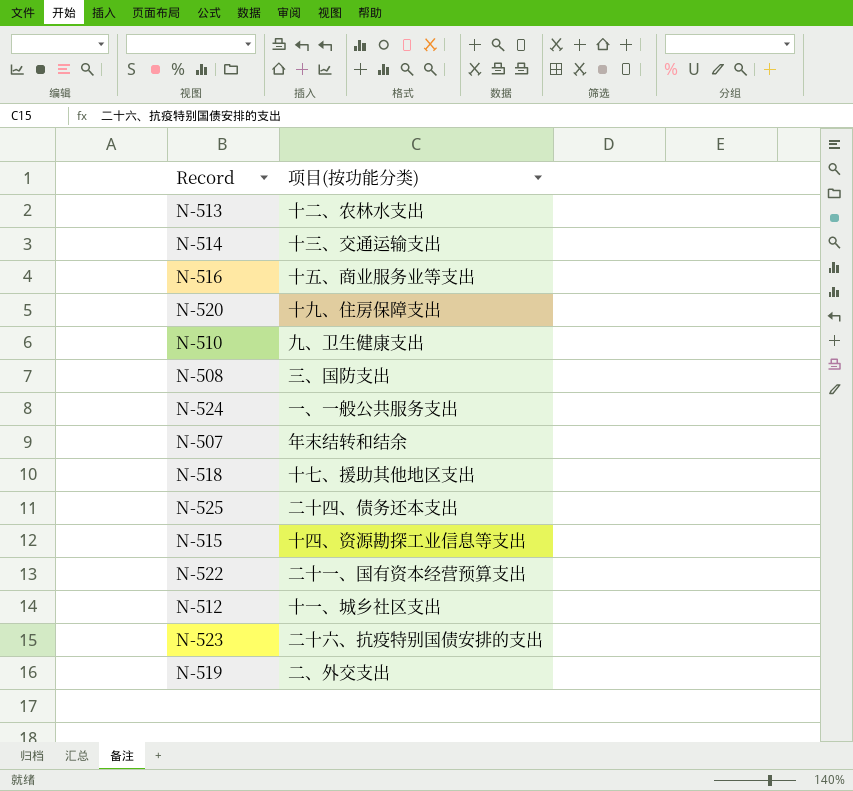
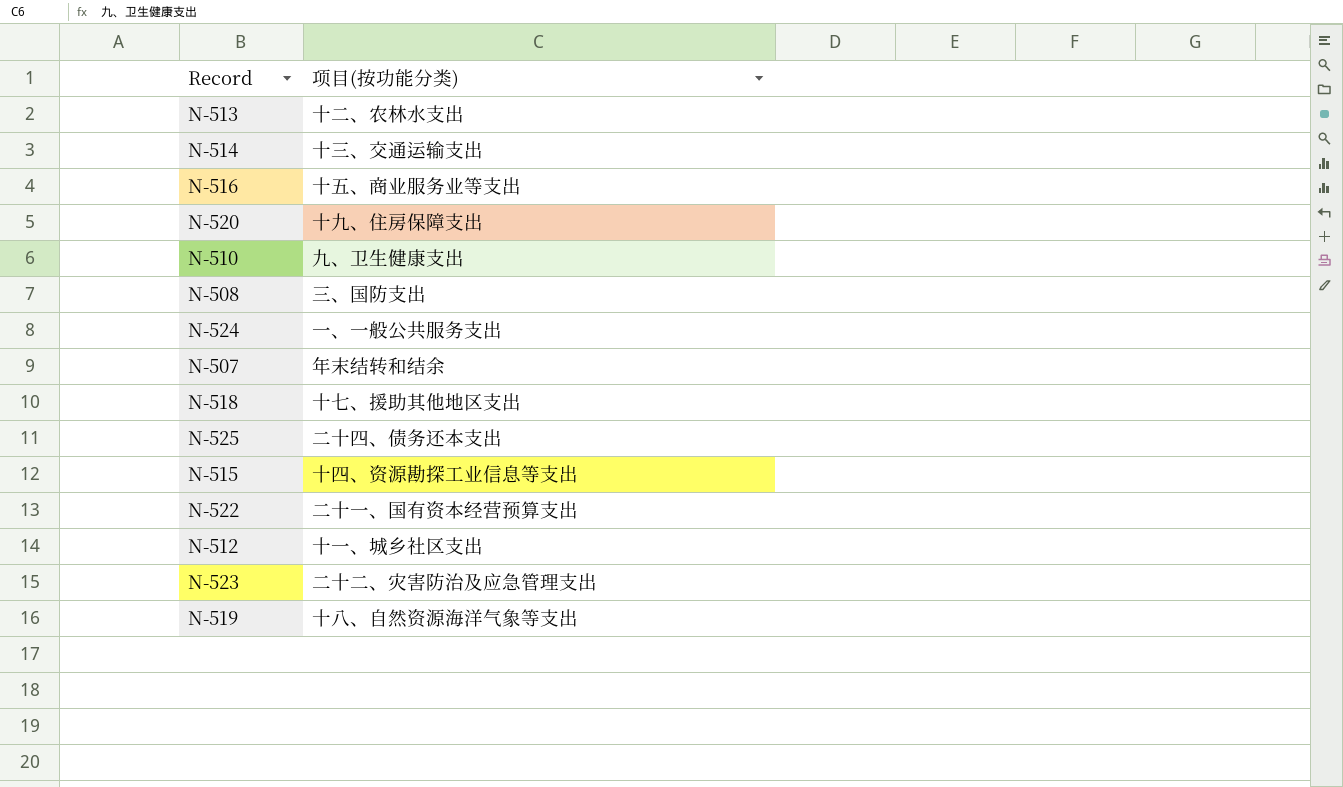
N-523 | 项目(按功能分类): 二十六、抗疫特别国债安排的支出 -> 二十二、灾害防治及应急管理支出
N-519 | 项目(按功能分类): 二、外交支出 -> 十八、自然资源海洋气象等支出

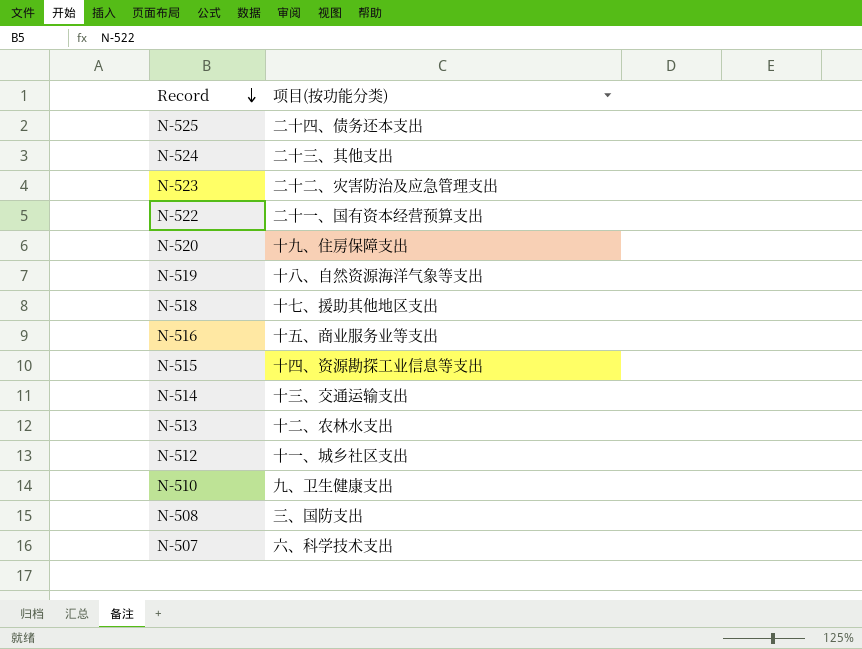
row order: none -> Record descending
N-524 | 项目(按功能分类): 一、一般公共服务支出 -> 二十三、其他支出
N-507 | 项目(按功能分类): 年末结转和结余 -> 六、科学技术支出

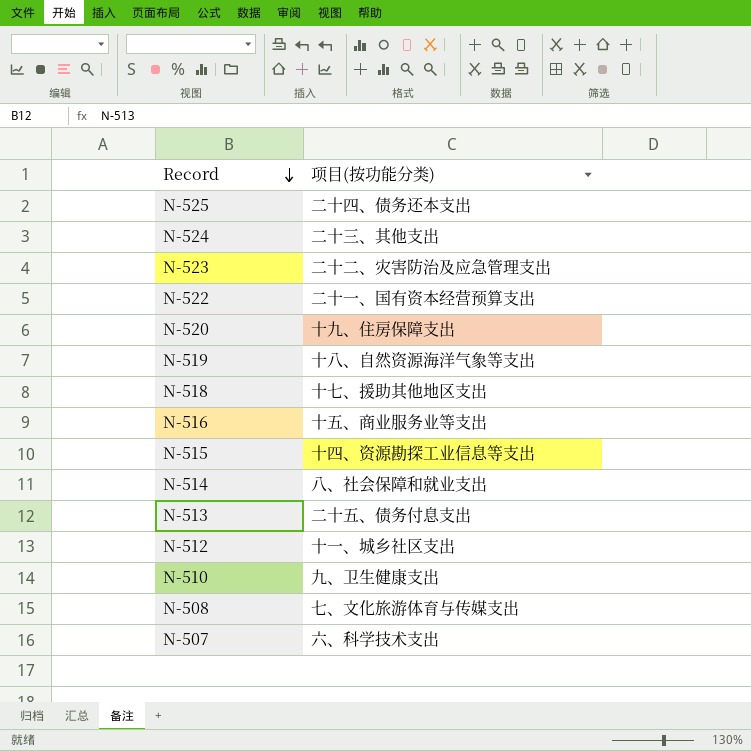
N-514 | 项目(按功能分类): 十三、交通运输支出 -> 八、社会保障和就业支出
N-513 | 项目(按功能分类): 十二、农林水支出 -> 二十五、债务付息支出
N-508 | 项目(按功能分类): 三、国防支出 -> 七、文化旅游体育与传媒支出

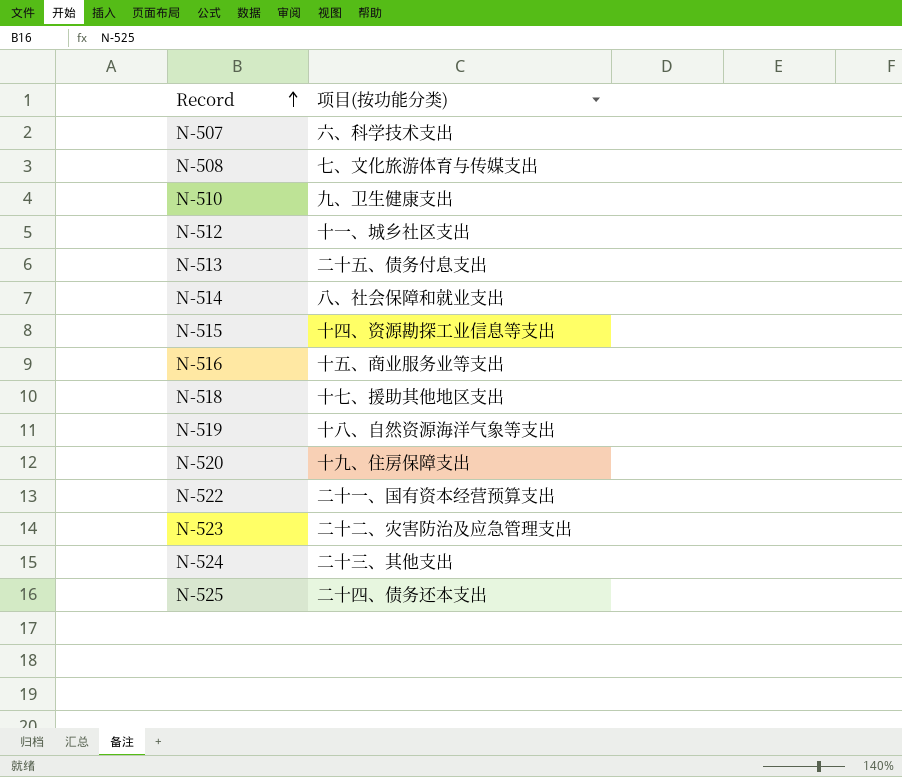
row order: Record descending -> Record ascending

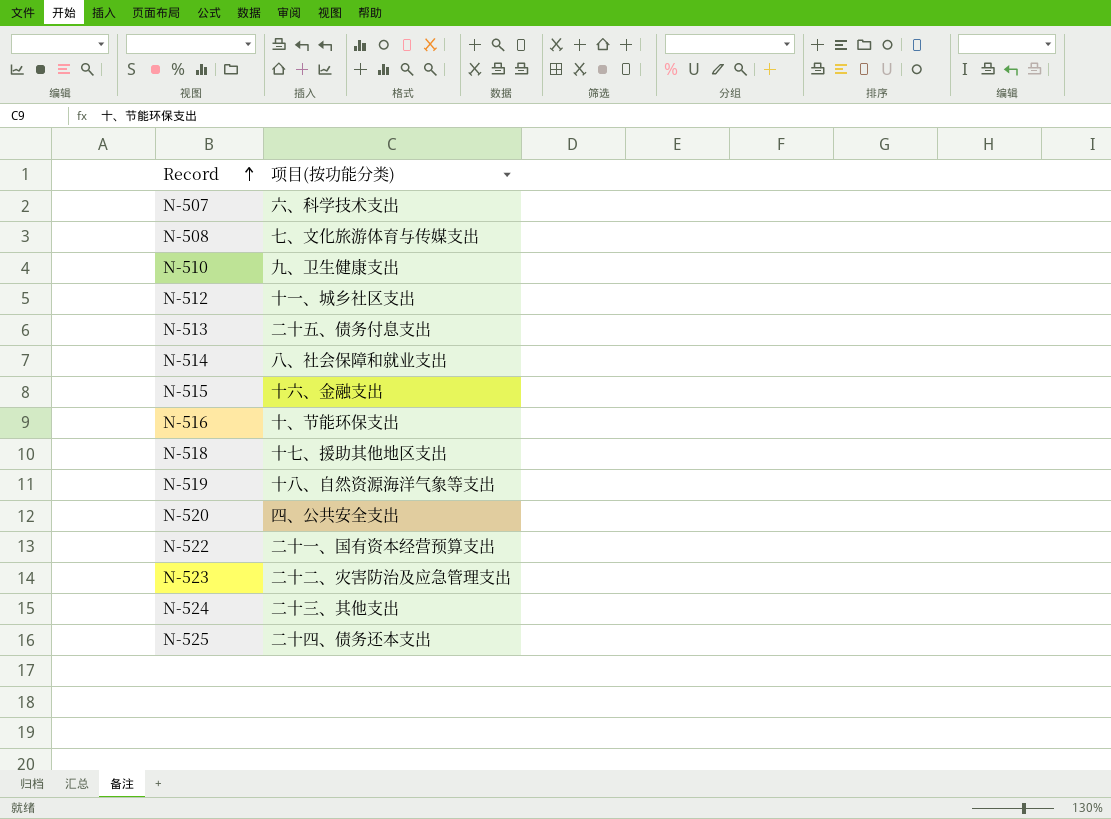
N-515 | 项目(按功能分类): 十四、资源勘探工业信息等支出 -> 十六、金融支出
N-516 | 项目(按功能分类): 十五、商业服务业等支出 -> 十、节能环保支出
N-520 | 项目(按功能分类): 十九、住房保障支出 -> 四、公共安全支出

